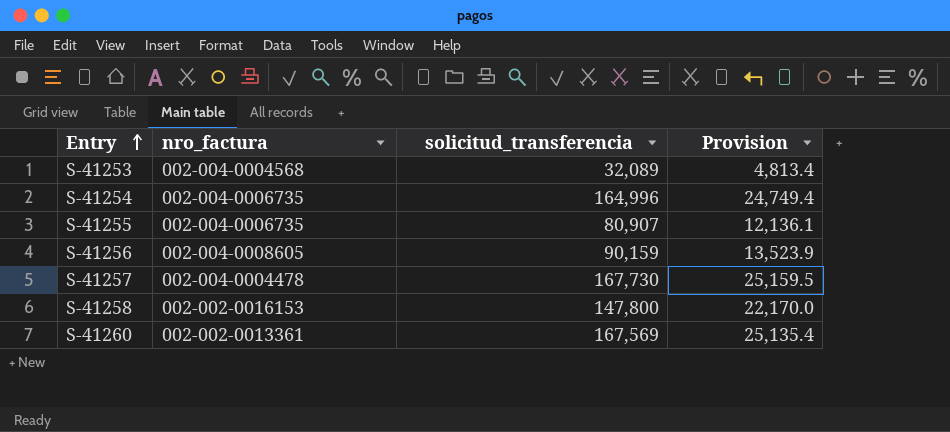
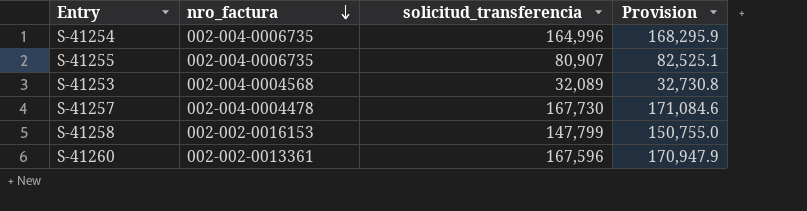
row order: Entry ascending -> nro_factura descending
column Provision | formula: [solicitud_transferencia] * 0.15 -> [solicitud_transferencia] * 1.02
row S-41256: 002-004-0008605 | 90,159 | 13,523.9 -> none
S-41258 | solicitud_transferencia: 147,800 -> 147,799
S-41260 | solicitud_transferencia: 167,569 -> 167,596

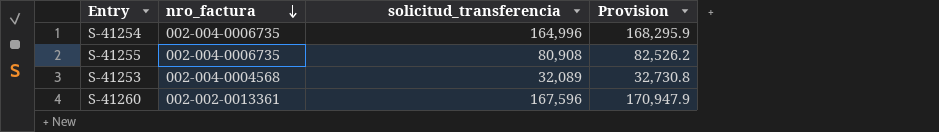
row S-41257: 002-004-0004478 | 167,730 | 171,084.6 -> none
row S-41258: 002-002-0016153 | 147,799 | 150,755.0 -> none
S-41255 | solicitud_transferencia: 80,907 -> 80,908
S-41255 | Provision: 82,525.1 -> 82,526.2

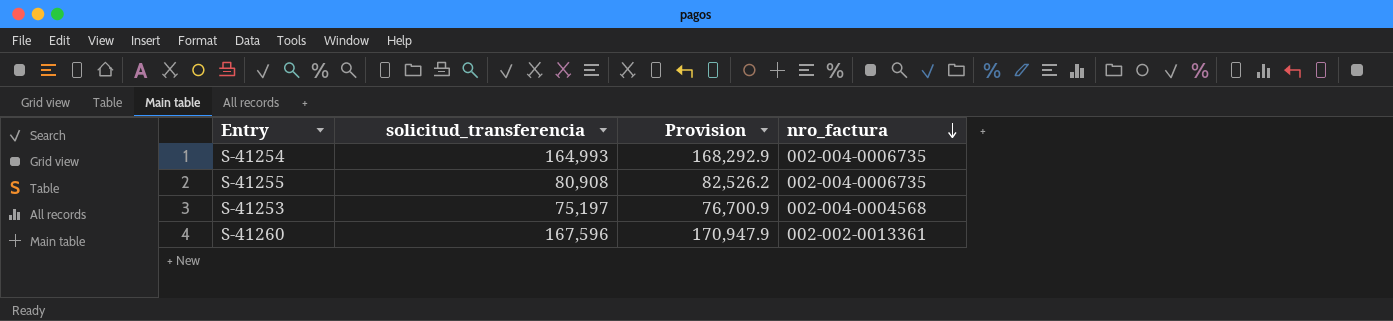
column nro_factura | position: 2 -> 4
S-41254 | solicitud_transferencia: 164,996 -> 164,993
S-41254 | Provision: 168,295.9 -> 168,292.9
S-41253 | solicitud_transferencia: 32,089 -> 75,197
S-41253 | Provision: 32,730.8 -> 76,700.9

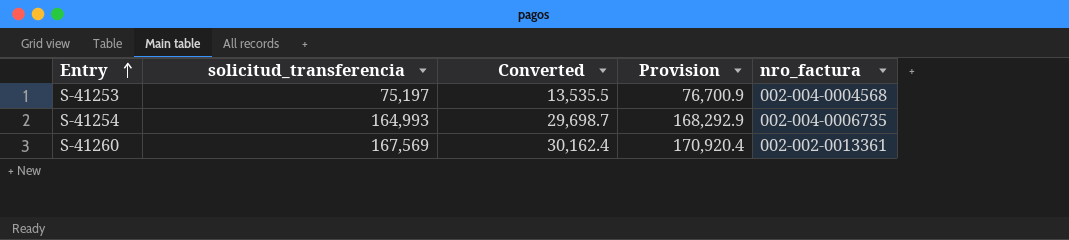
row order: nro_factura descending -> Entry ascending
column Converted | formula: none -> [solicitud_transferencia] * 0.18
row S-41255: 80,908 | 82,526.2 | 002-004-0006735 -> none
S-41260 | solicitud_transferencia: 167,596 -> 167,569
S-41260 | Provision: 170,947.9 -> 170,920.4

